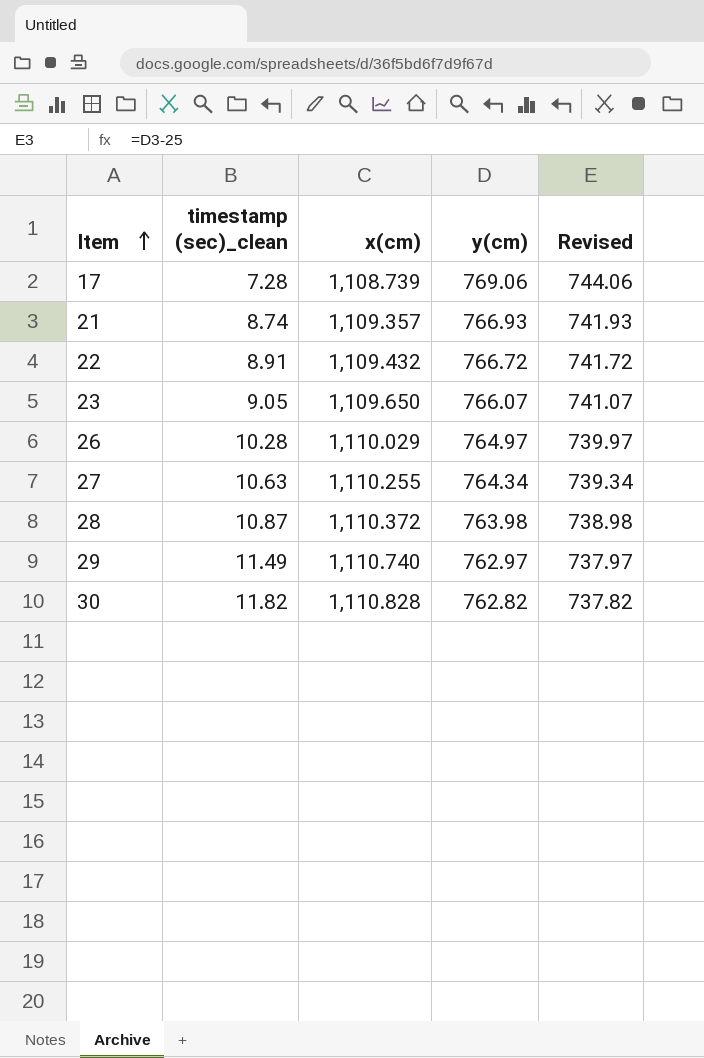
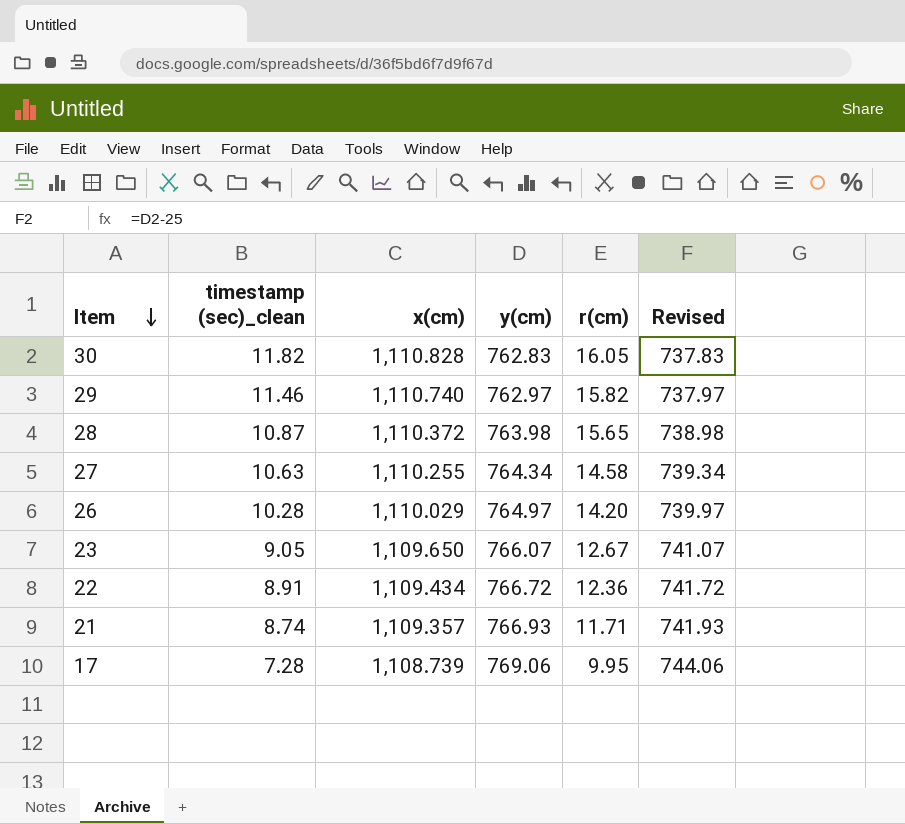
row order: Item ascending -> Item descending
column r(cm) | position: none -> 5
30 | y(cm): 762.82 -> 762.83
30 | Revised: 737.82 -> 737.83
29 | timestamp (sec)_clean: 11.49 -> 11.46
22 | x(cm): 1,109.432 -> 1,109.434

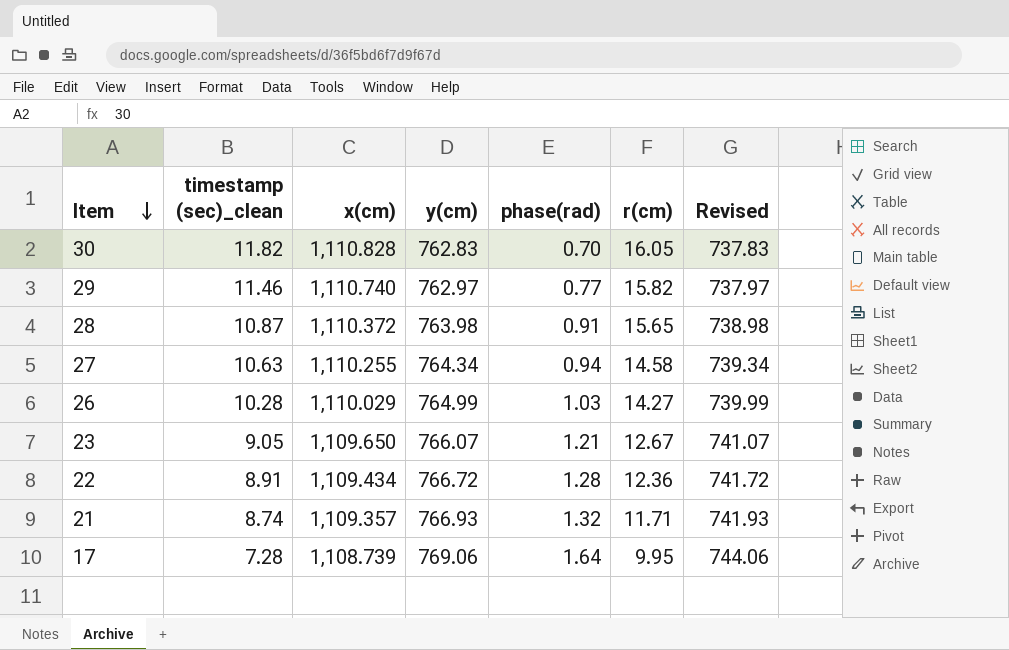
column phase(rad) | position: none -> 5
26 | y(cm): 764.97 -> 764.99
26 | r(cm): 14.20 -> 14.27
26 | Revised: 739.97 -> 739.99

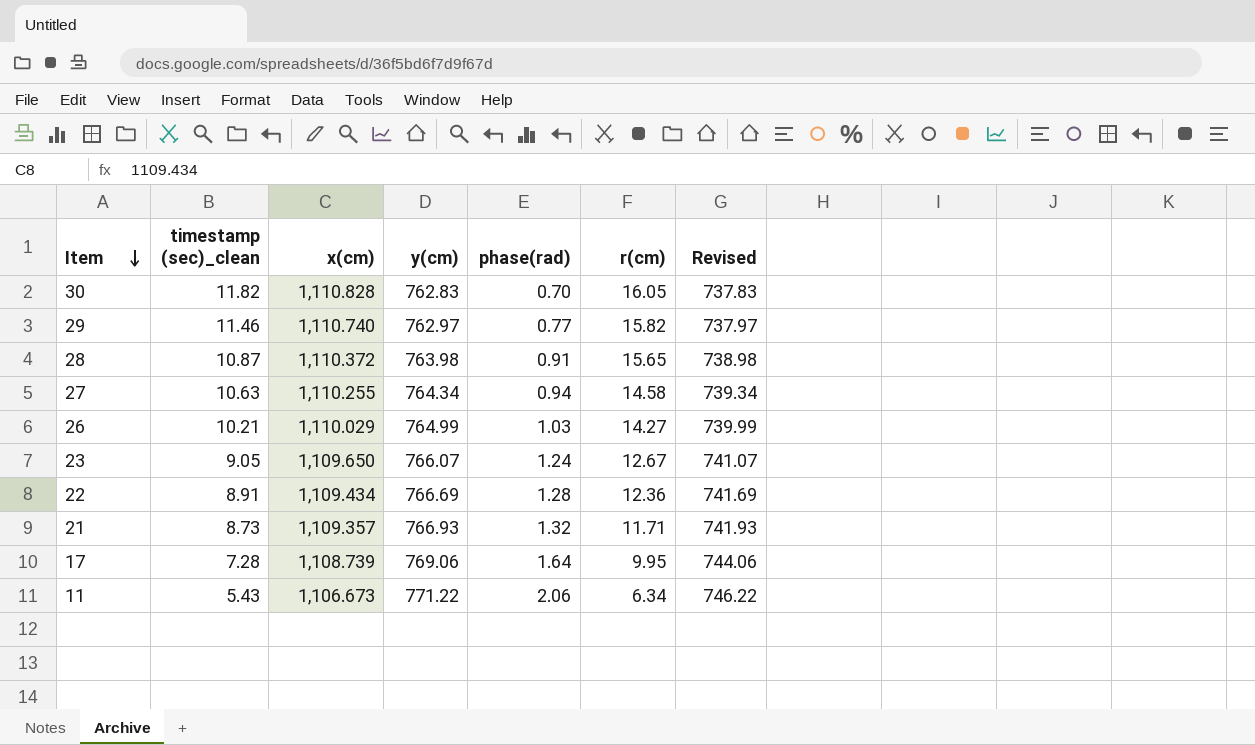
26 | timestamp (sec)_clean: 10.28 -> 10.21
23 | phase(rad): 1.21 -> 1.24
22 | y(cm): 766.72 -> 766.69
22 | Revised: 741.72 -> 741.69
21 | timestamp (sec)_clean: 8.74 -> 8.73
row 11: none -> 5.43 | 1,106.673 | 771.22 | 2.06 | 6.34 | 746.22

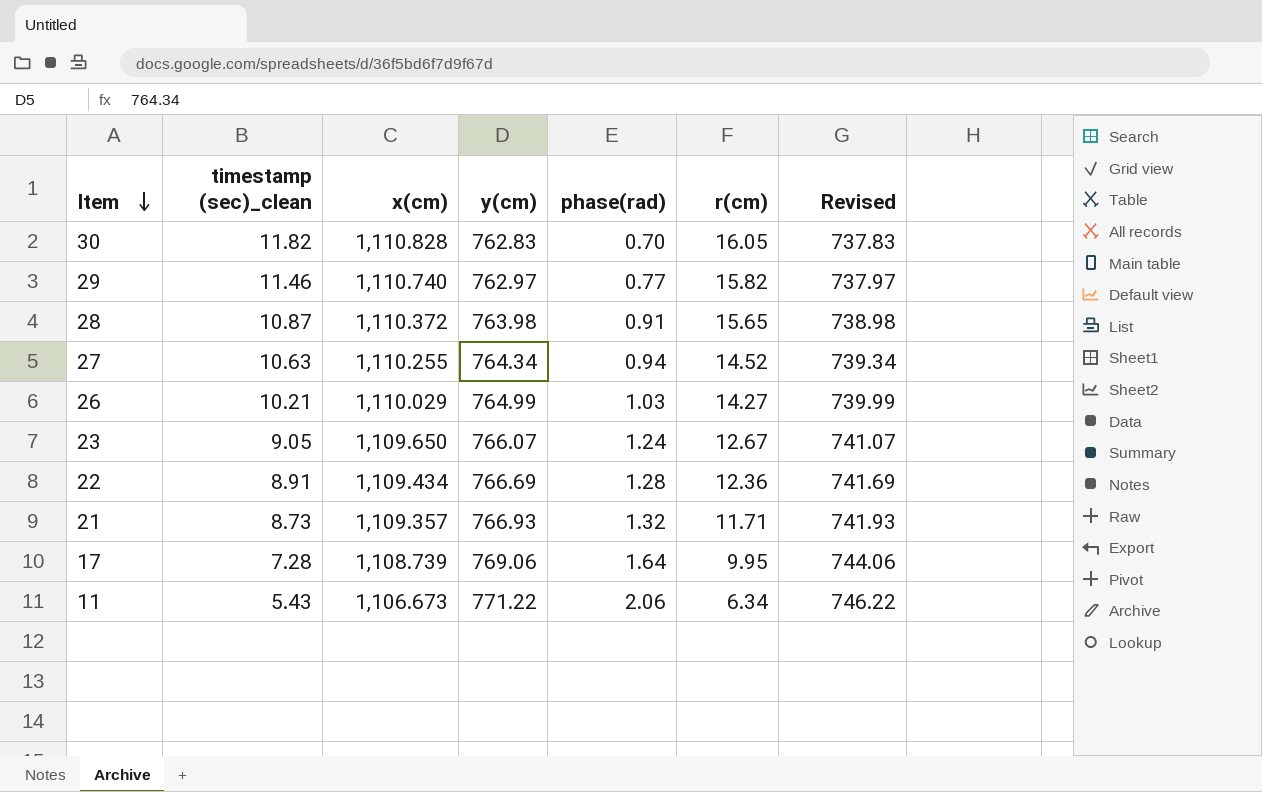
27 | r(cm): 14.58 -> 14.52

